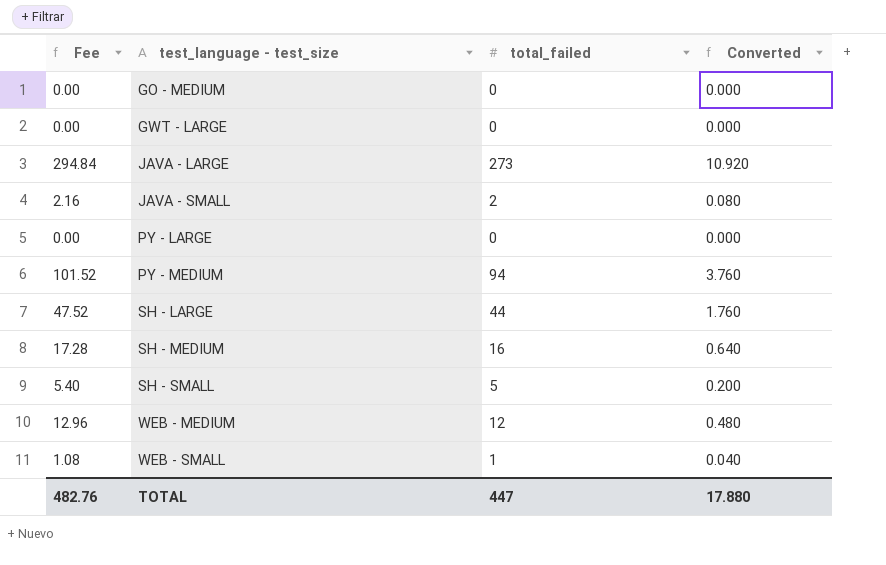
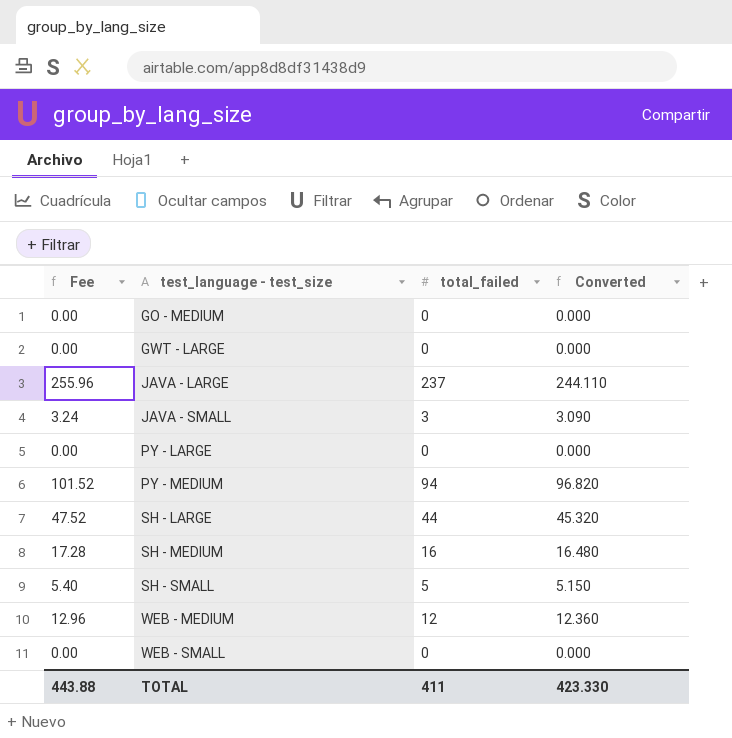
column Converted | formula: [total_failed] * 0.04 -> [total_failed] * 1.03
JAVA - LARGE | Fee: 294.84 -> 255.96
JAVA - LARGE | total_failed: 273 -> 237
JAVA - SMALL | Fee: 2.16 -> 3.24
JAVA - SMALL | total_failed: 2 -> 3
WEB - SMALL | Fee: 1.08 -> 0.00
WEB - SMALL | total_failed: 1 -> 0
TOTAL | Fee: 482.76 -> 443.88
TOTAL | total_failed: 447 -> 411
TOTAL | Converted: 17.880 -> 423.330

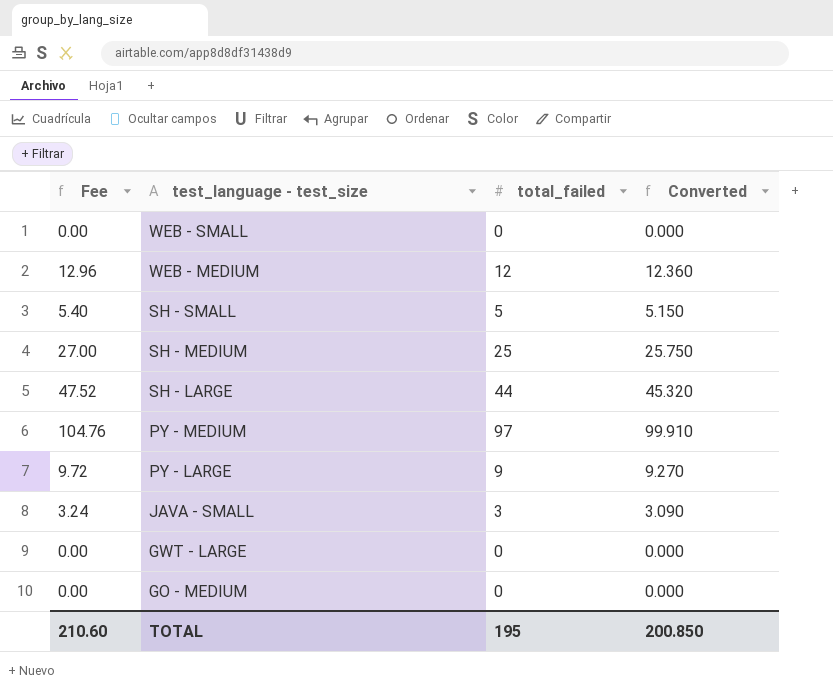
row order: test_language - test_size ascending -> test_language - test_size descending
row JAVA - LARGE: 255.96 | 237 | 244.110 -> none
SH - MEDIUM | Fee: 17.28 -> 27.00
SH - MEDIUM | total_failed: 16 -> 25
SH - MEDIUM | Converted: 16.480 -> 25.750
PY - MEDIUM | Fee: 101.52 -> 104.76
PY - MEDIUM | total_failed: 94 -> 97
PY - MEDIUM | Converted: 96.820 -> 99.910
PY - LARGE | Fee: 0.00 -> 9.72
PY - LARGE | total_failed: 0 -> 9
PY - LARGE | Converted: 0.000 -> 9.270
TOTAL | Fee: 443.88 -> 210.60
TOTAL | total_failed: 411 -> 195
TOTAL | Converted: 423.330 -> 200.850

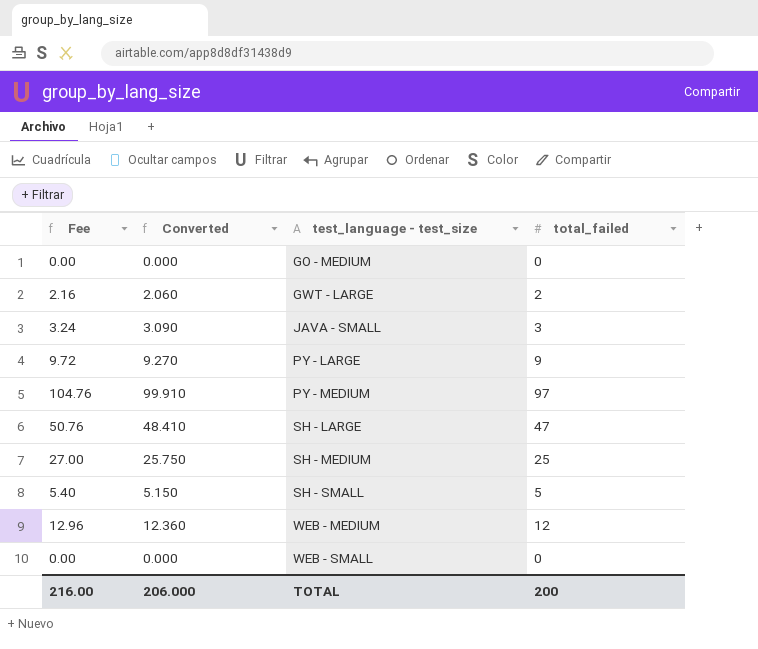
row order: test_language - test_size descending -> test_language - test_size ascending
column Converted | position: 4 -> 2
GWT - LARGE | Fee: 0.00 -> 2.16
GWT - LARGE | Converted: 0.000 -> 2.060
GWT - LARGE | total_failed: 0 -> 2
SH - LARGE | Fee: 47.52 -> 50.76
SH - LARGE | Converted: 45.320 -> 48.410
SH - LARGE | total_failed: 44 -> 47
TOTAL | Fee: 210.60 -> 216.00
TOTAL | Converted: 200.850 -> 206.000
TOTAL | total_failed: 195 -> 200

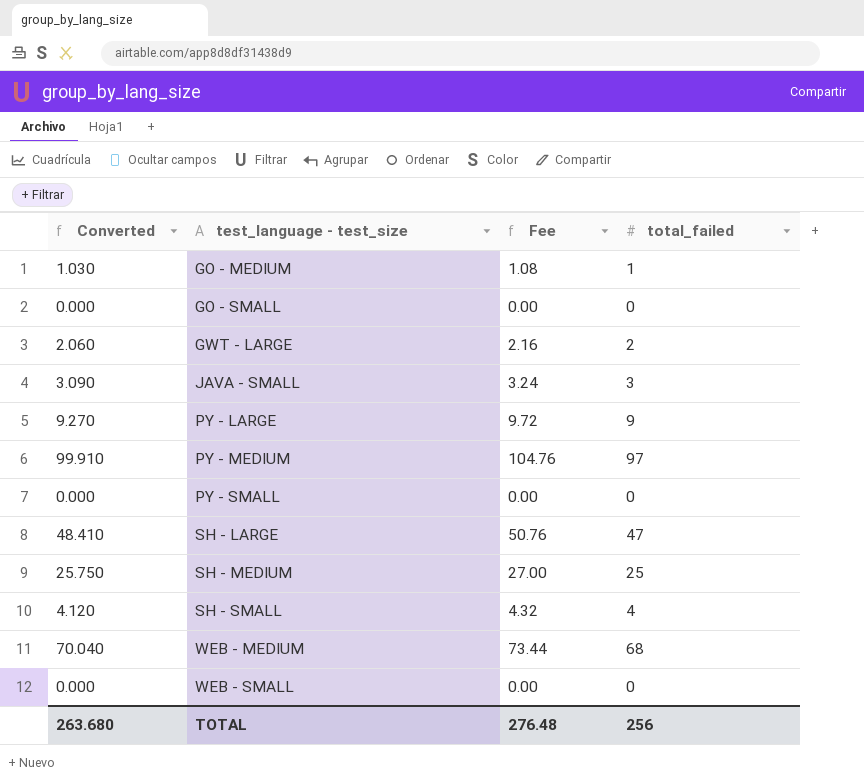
column Fee | position: 1 -> 3
GO - MEDIUM | Converted: 0.000 -> 1.030
GO - MEDIUM | Fee: 0.00 -> 1.08
GO - MEDIUM | total_failed: 0 -> 1
row GO - SMALL: none -> 0.000 | 0.00 | 0
row PY - SMALL: none -> 0.000 | 0.00 | 0
SH - SMALL | Converted: 5.150 -> 4.120
SH - SMALL | Fee: 5.40 -> 4.32
SH - SMALL | total_failed: 5 -> 4
WEB - MEDIUM | Converted: 12.360 -> 70.040
WEB - MEDIUM | Fee: 12.96 -> 73.44
WEB - MEDIUM | total_failed: 12 -> 68
TOTAL | Converted: 206.000 -> 263.680
TOTAL | Fee: 216.00 -> 276.48
TOTAL | total_failed: 200 -> 256

